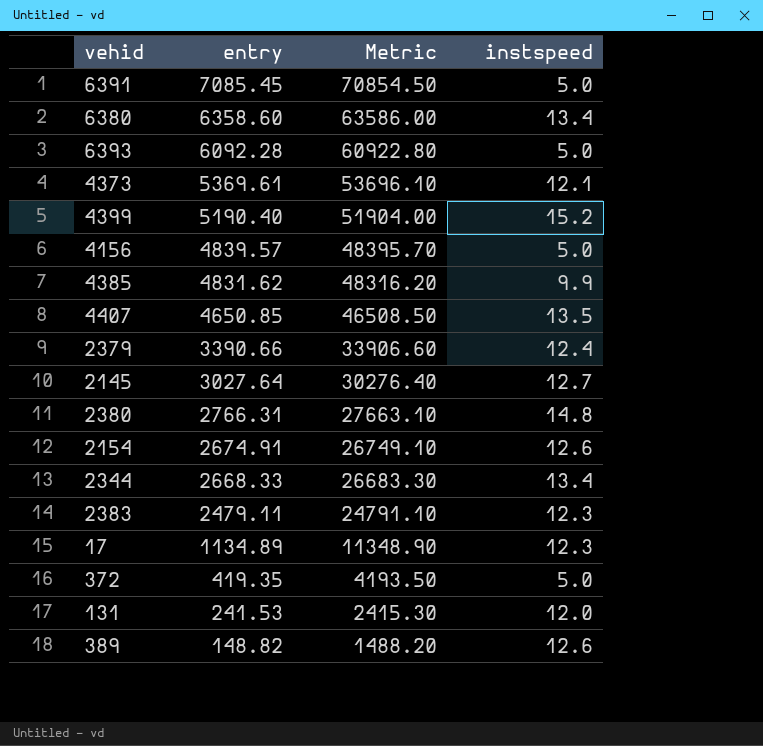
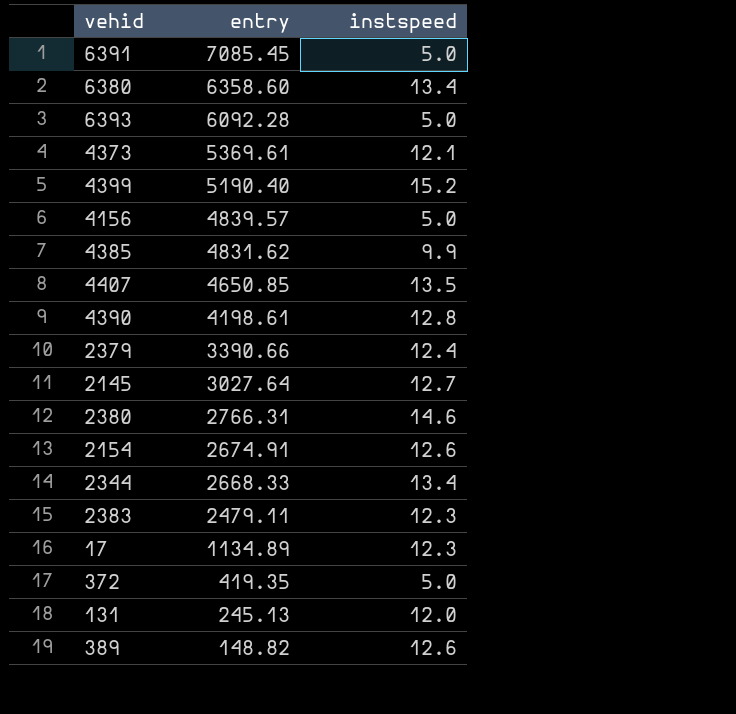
column Metric | formula: [entry] * 10 -> none
row 4390: none -> 4198.61 | 12.8
2380 | instspeed: 14.8 -> 14.6
131 | entry: 241.53 -> 245.13

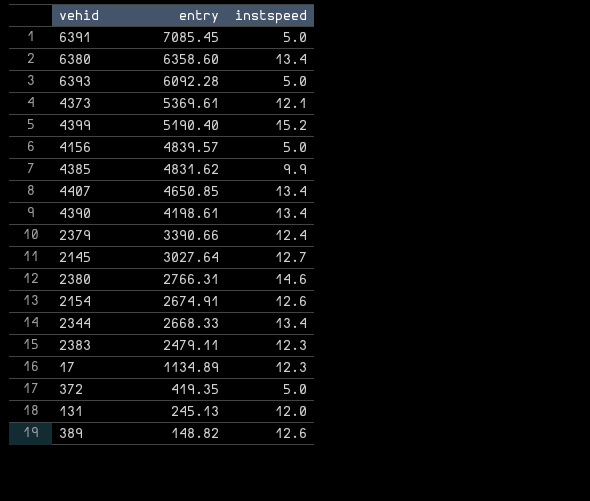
4407 | instspeed: 13.5 -> 13.4
4390 | instspeed: 12.8 -> 13.4

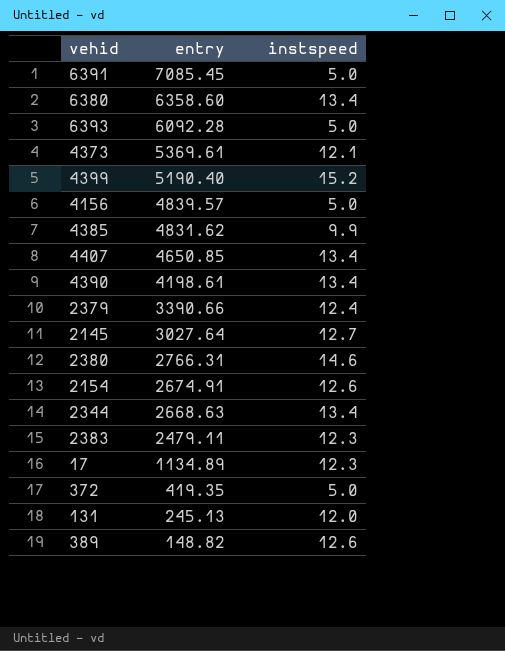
2344 | entry: 2668.33 -> 2668.63

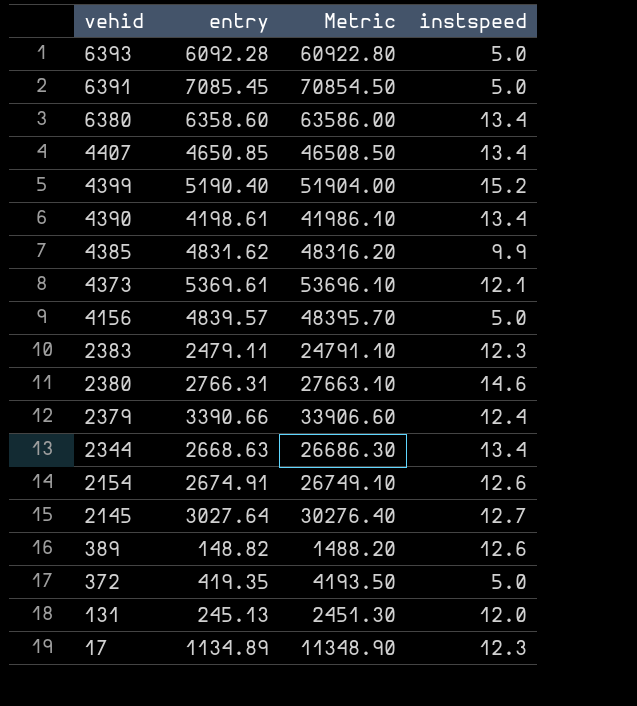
row order: entry descending -> vehid descending
column Metric | formula: none -> [entry] * 10

